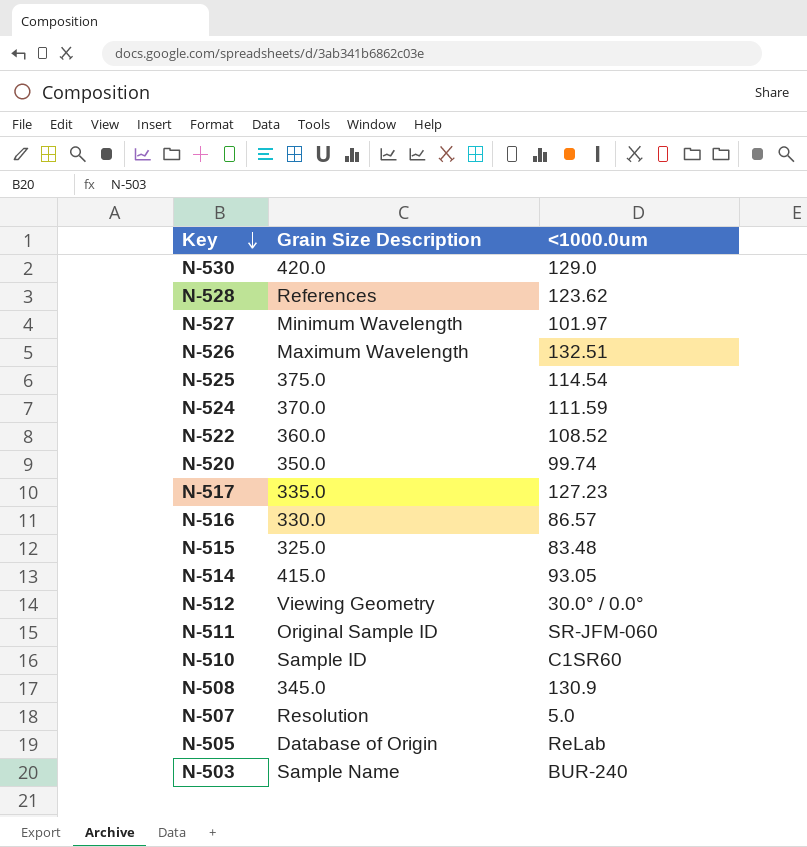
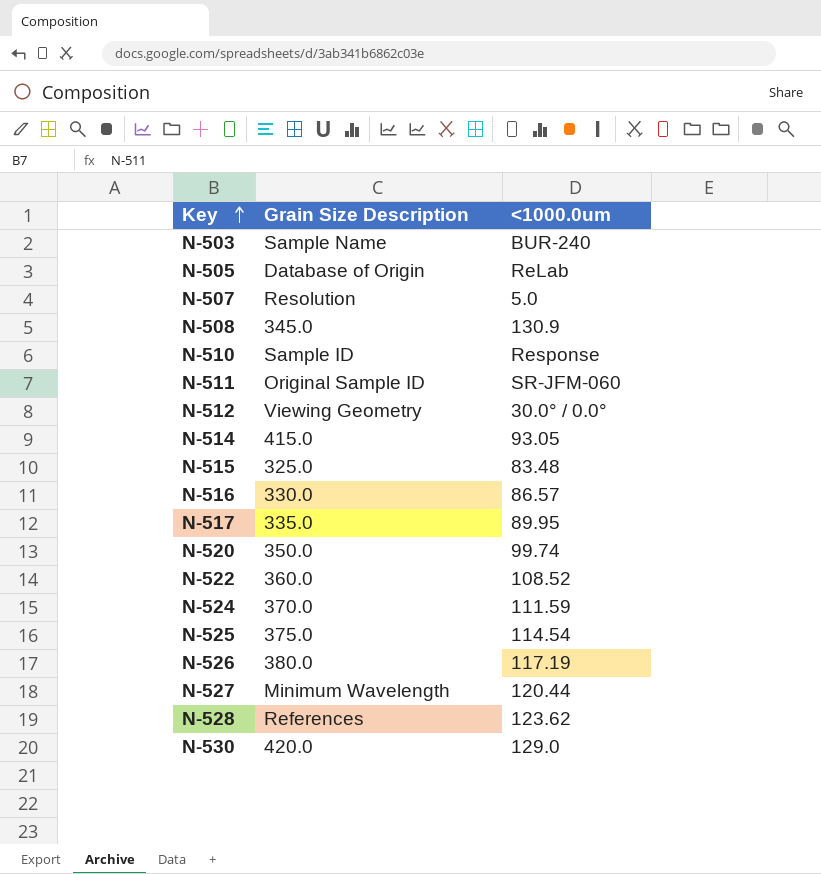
row order: Key descending -> Key ascending
N-510 | <1000.0um: C1SR60 -> Response
N-517 | <1000.0um: 127.23 -> 89.95
N-526 | Grain Size Description: Maximum Wavelength -> 380.0
N-526 | <1000.0um: 132.51 -> 117.19
N-527 | <1000.0um: 101.97 -> 120.44

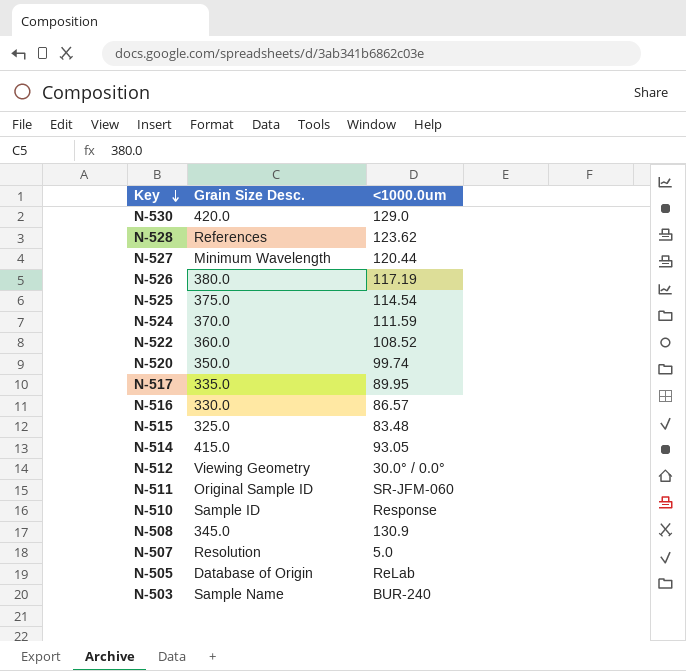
row order: Key ascending -> Key descending
column name: Grain Size Description -> Grain Size Desc.

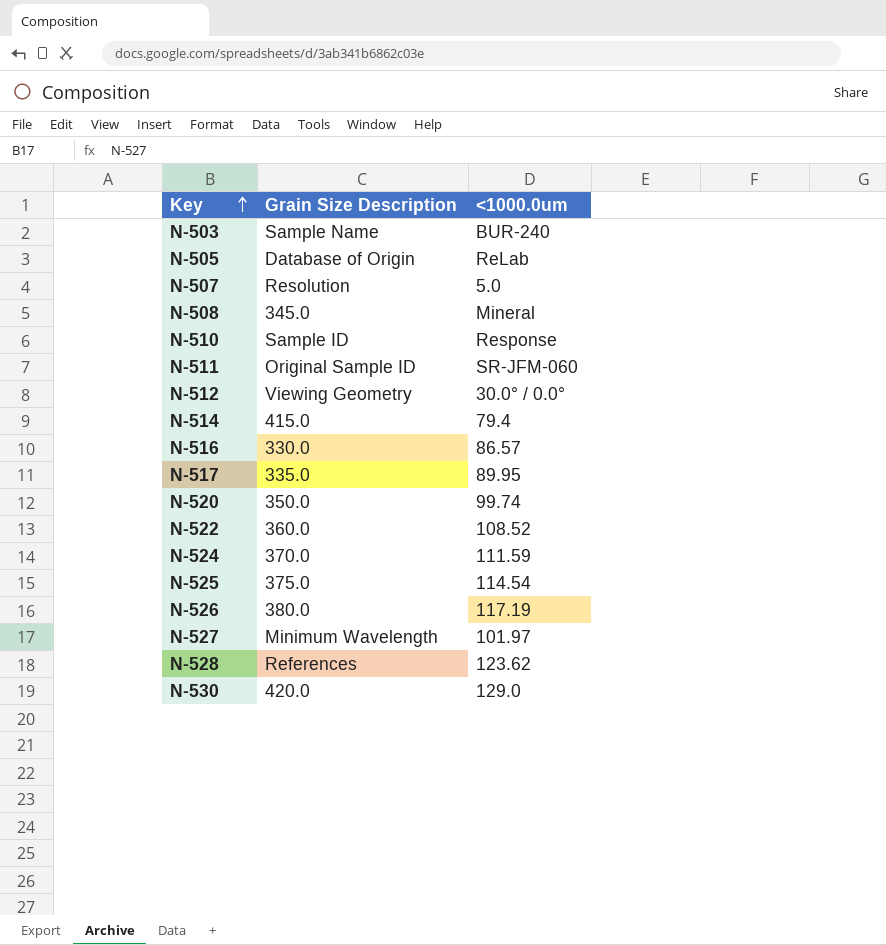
row order: Key descending -> Key ascending
column name: Grain Size Desc. -> Grain Size Description
row N-515: 325.0 | 83.48 -> none
N-508 | <1000.0um: 130.9 -> Mineral
N-514 | <1000.0um: 93.05 -> 79.4
N-527 | <1000.0um: 120.44 -> 101.97

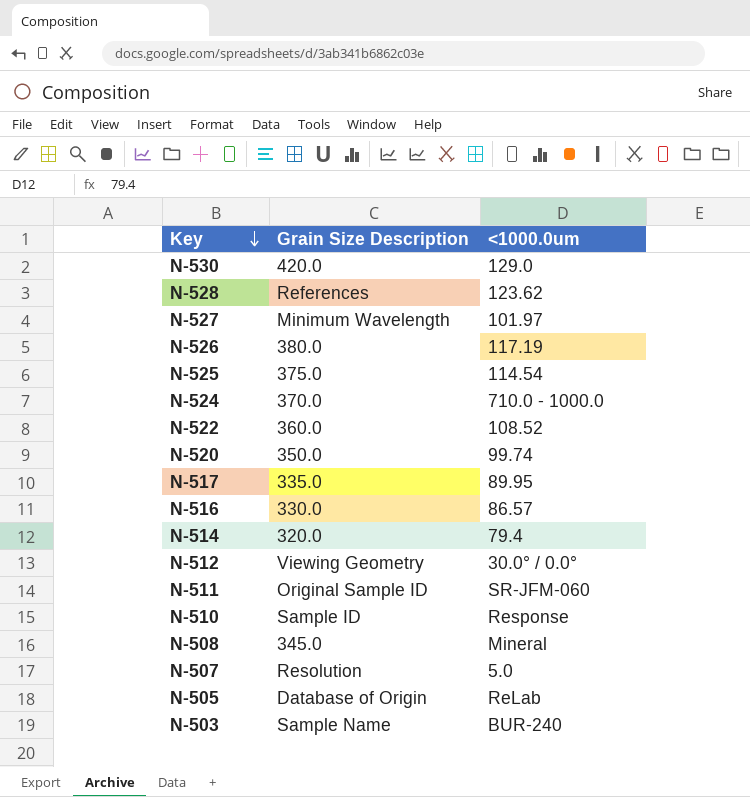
row order: Key ascending -> Key descending
N-524 | <1000.0um: 111.59 -> 710.0 - 1000.0
N-514 | Grain Size Description: 415.0 -> 320.0

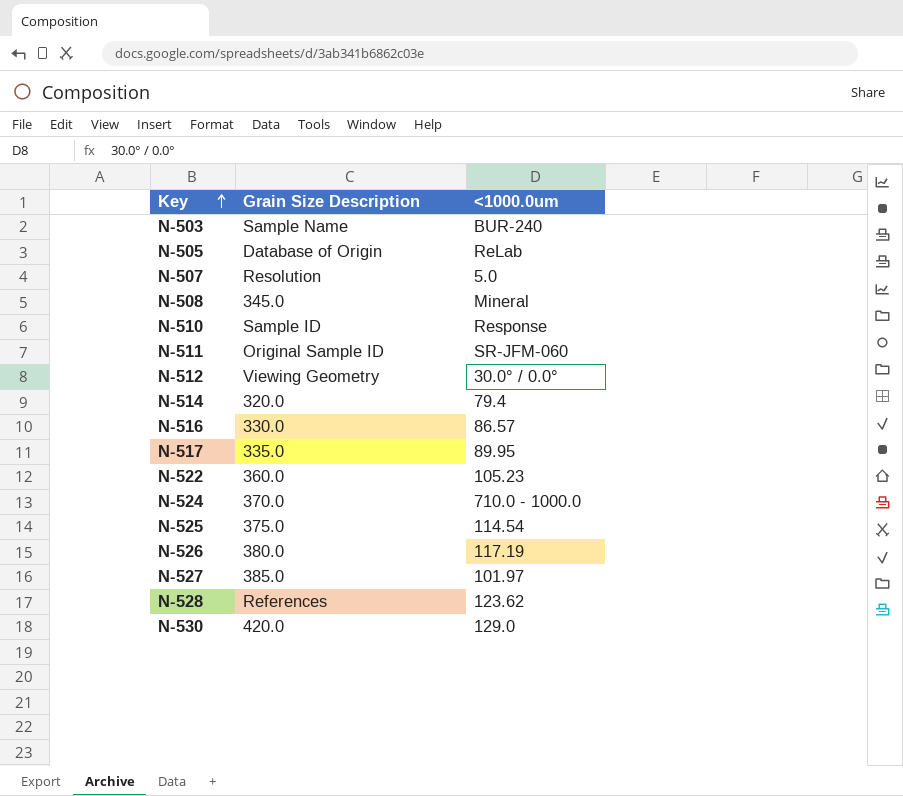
row order: Key descending -> Key ascending
row N-520: 350.0 | 99.74 -> none
N-522 | <1000.0um: 108.52 -> 105.23
N-527 | Grain Size Description: Minimum Wavelength -> 385.0

